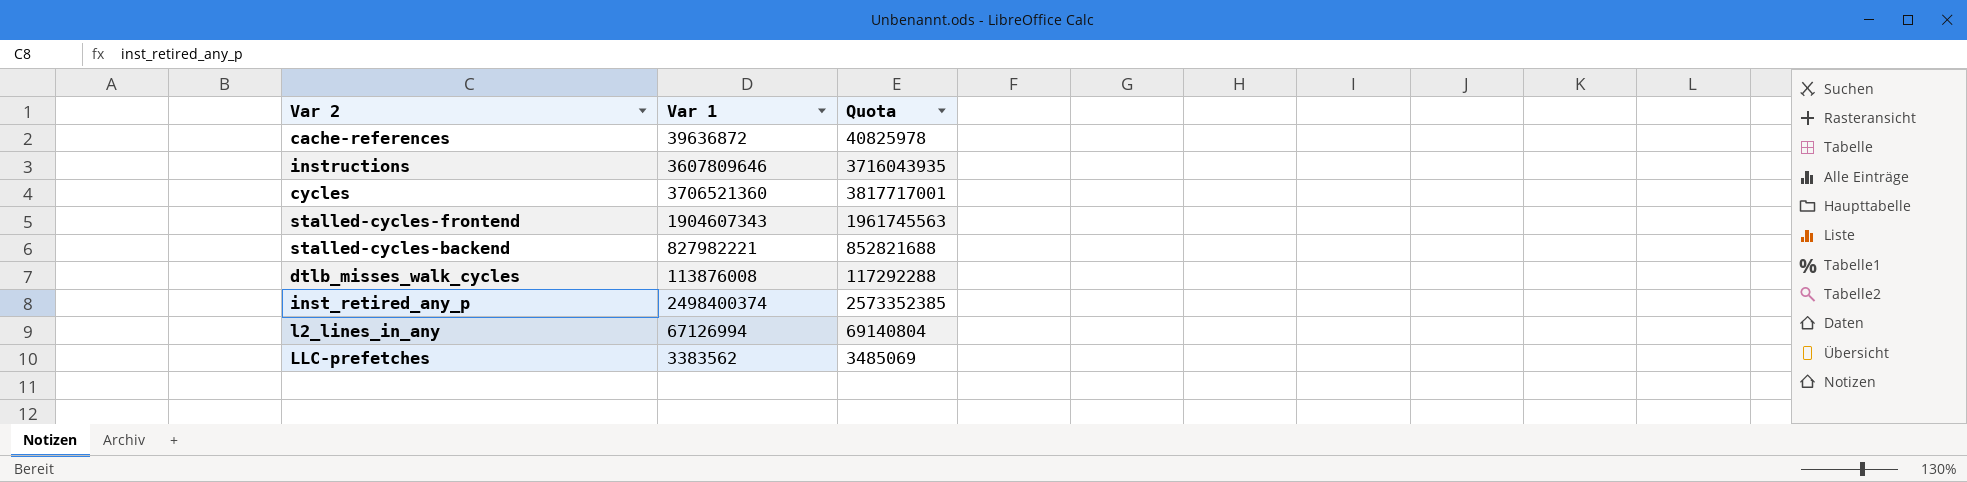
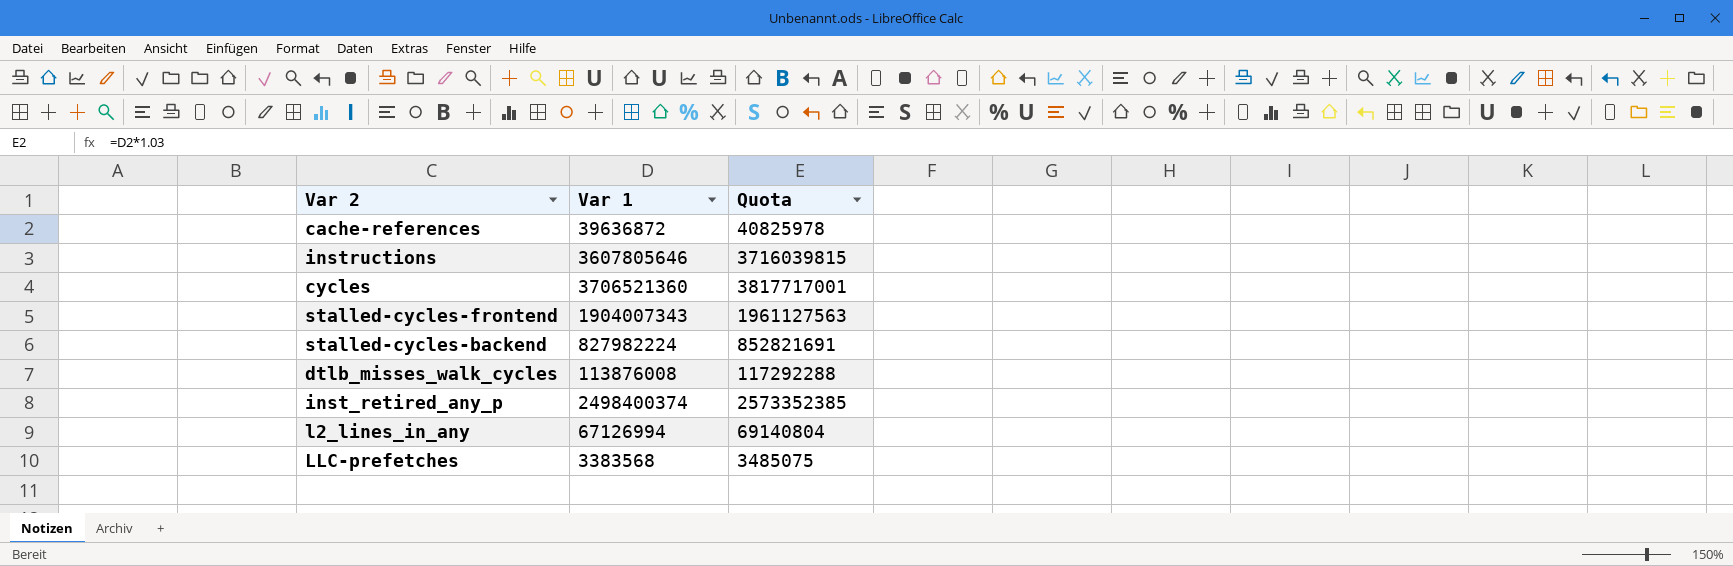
instructions | Var 1: 3607809646 -> 3607805646
instructions | Quota: 3716043935 -> 3716039815
stalled-cycles-frontend | Var 1: 1904607343 -> 1904007343
stalled-cycles-frontend | Quota: 1961745563 -> 1961127563
stalled-cycles-backend | Var 1: 827982221 -> 827982224
stalled-cycles-backend | Quota: 852821688 -> 852821691
LLC-prefetches | Var 1: 3383562 -> 3383568
LLC-prefetches | Quota: 3485069 -> 3485075

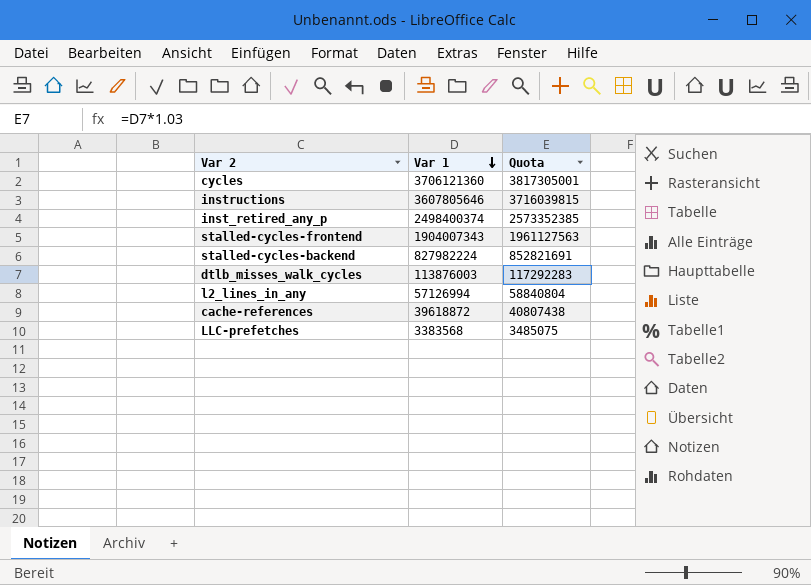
row order: none -> Var 1 descending
cycles | Var 1: 3706521360 -> 3706121360
cycles | Quota: 3817717001 -> 3817305001
dtlb_misses_walk_cycles | Var 1: 113876008 -> 113876003
dtlb_misses_walk_cycles | Quota: 117292288 -> 117292283
l2_lines_in_any | Var 1: 67126994 -> 57126994
l2_lines_in_any | Quota: 69140804 -> 58840804
cache-references | Var 1: 39636872 -> 39618872
cache-references | Quota: 40825978 -> 40807438

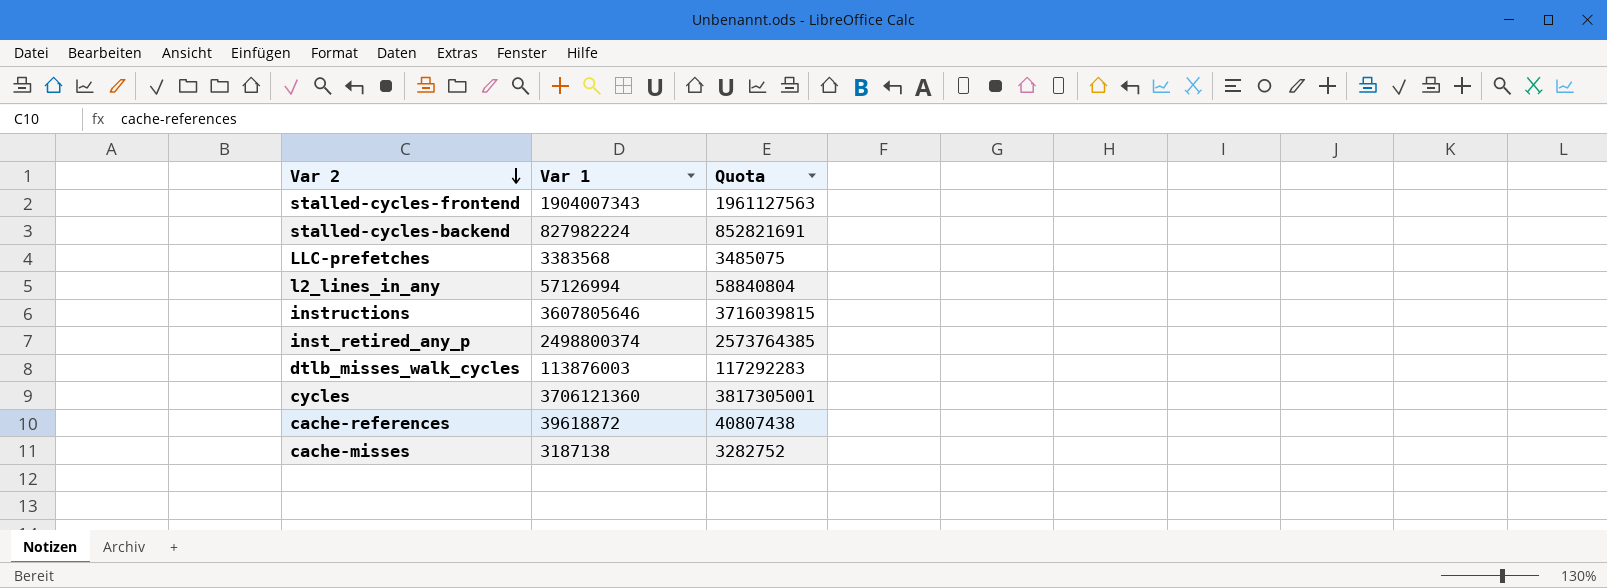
row order: Var 1 descending -> Var 2 descending
inst_retired_any_p | Var 1: 2498400374 -> 2498800374
inst_retired_any_p | Quota: 2573352385 -> 2573764385
row cache-misses: none -> 3187138 | 3282752

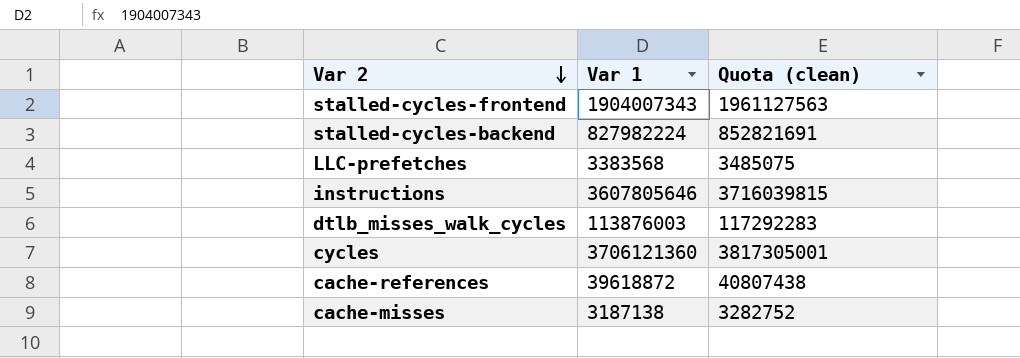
column name: Quota -> Quota (clean)
row l2_lines_in_any: 57126994 | 58840804 -> none
row inst_retired_any_p: 2498800374 | 2573764385 -> none

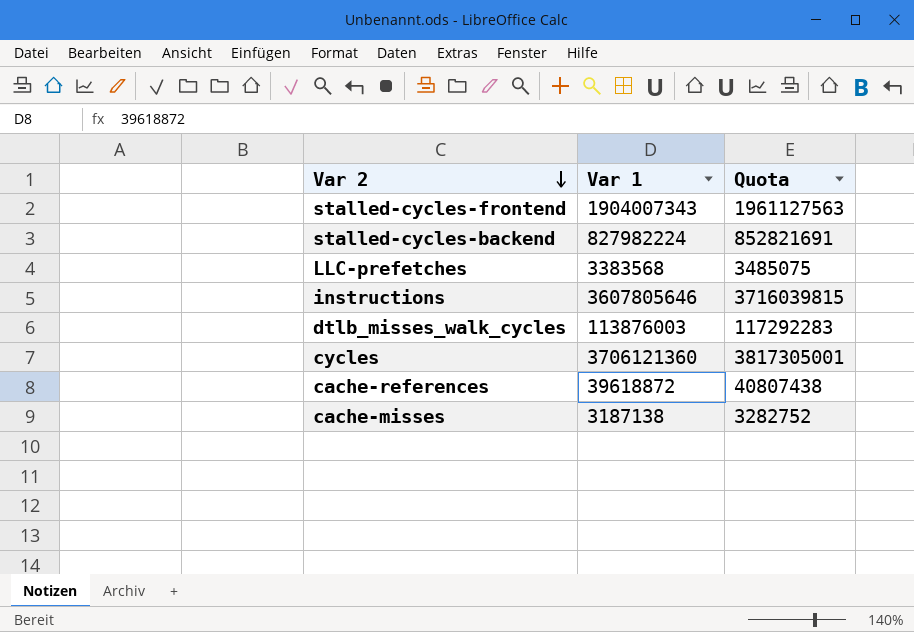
column name: Quota (clean) -> Quota

